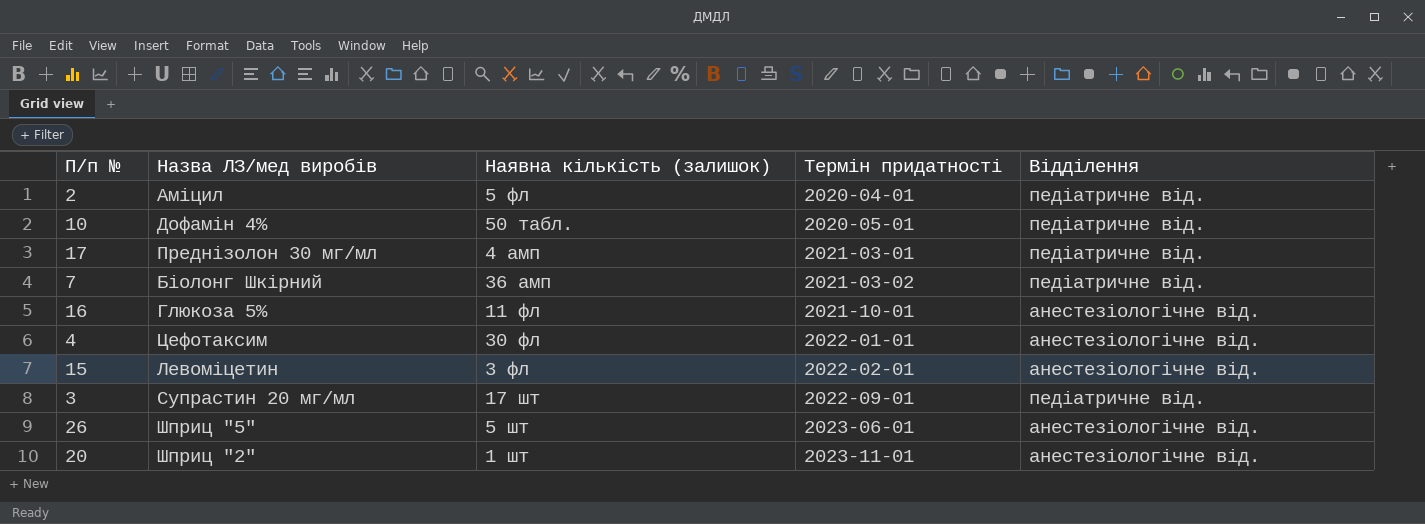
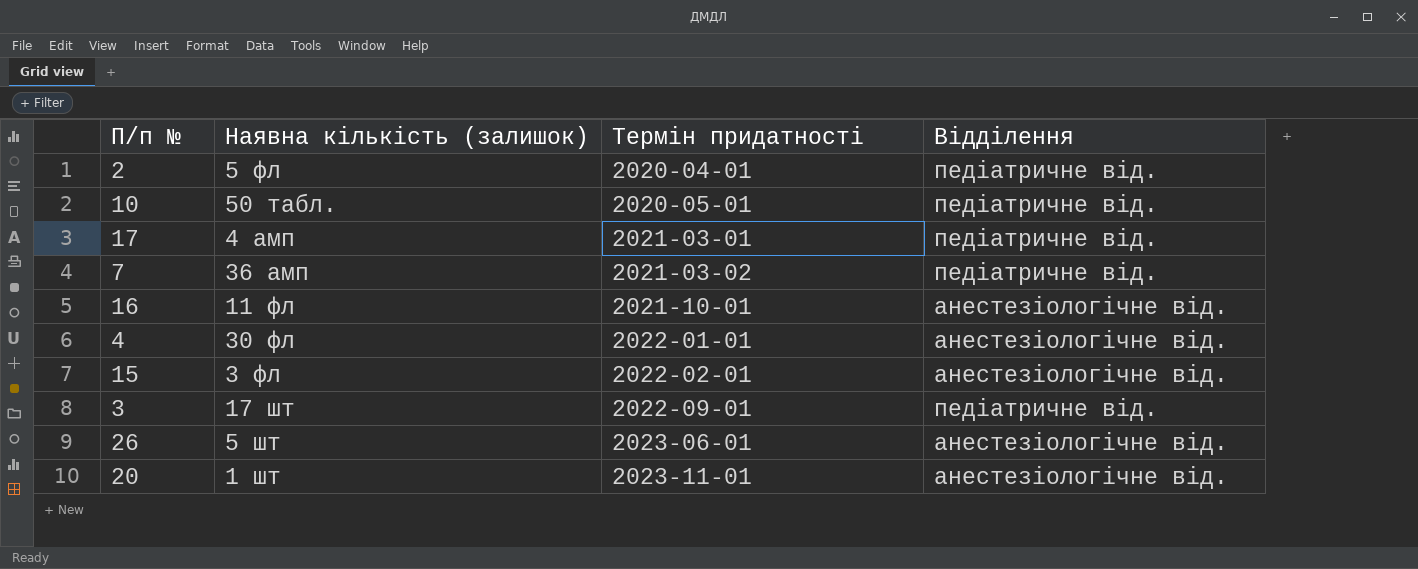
column Назва ЛЗ/мед виробів | position: 2 -> none

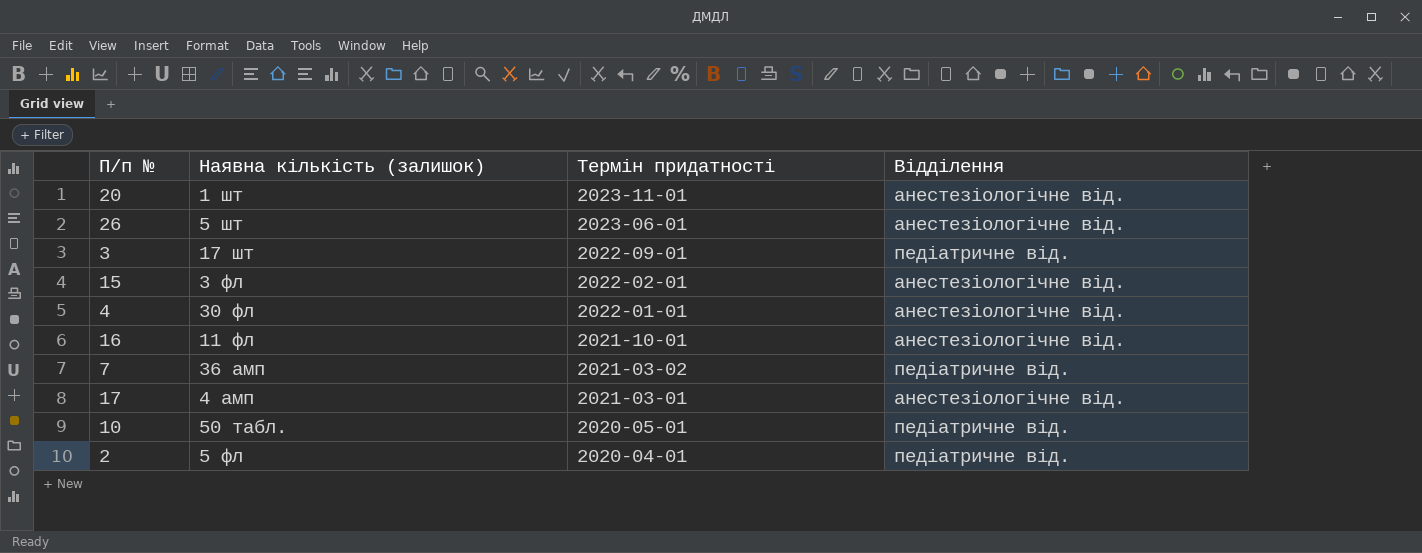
row order: Термін придатності ascending -> Термін придатності descending
17 | Відділення: педіатричне від. -> анестезіологічне від.

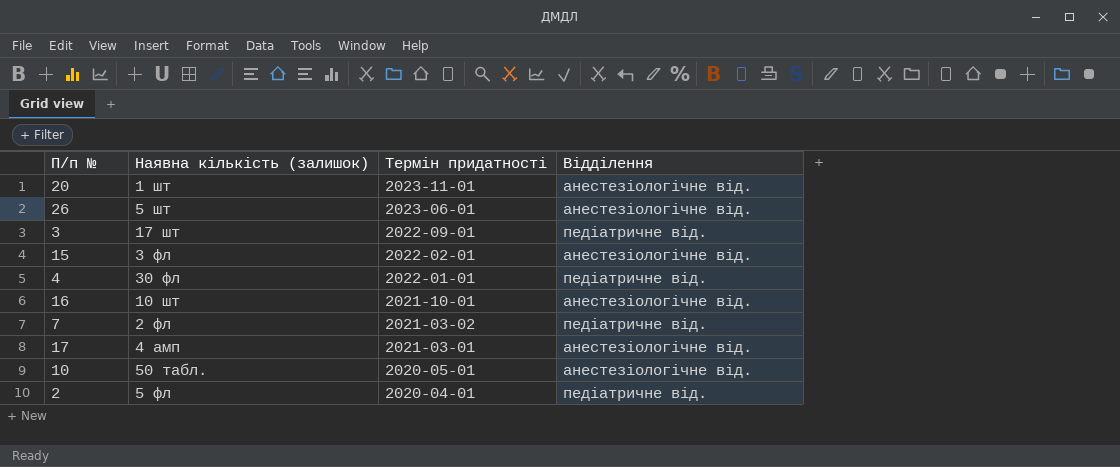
4 | Відділення: анестезіологічне від. -> педіатричне від.
16 | Наявна кількість (залишок): 11 фл -> 10 шт
7 | Наявна кількість (залишок): 36 амп -> 2 фл
10 | Відділення: педіатричне від. -> анестезіологічне від.

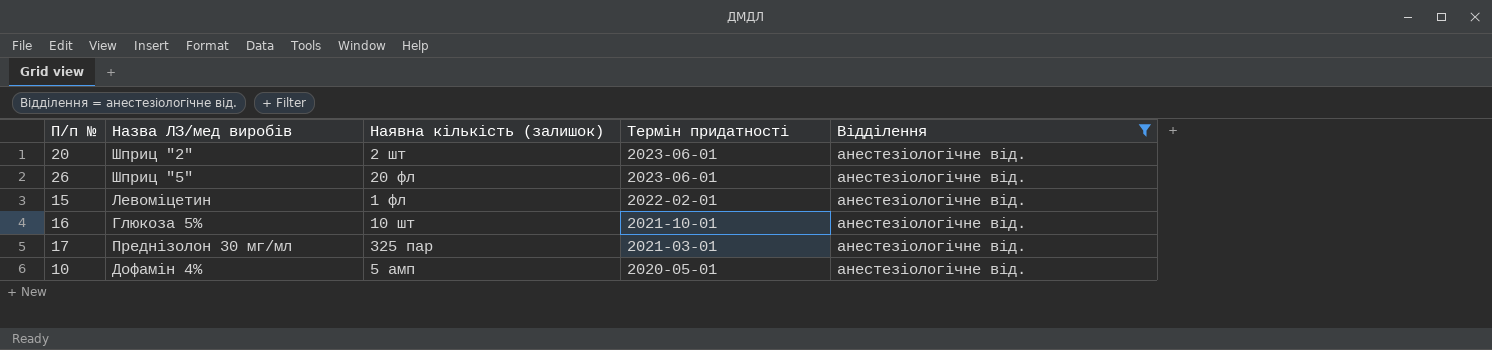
filter: none -> Відділення = анестезіологічне від.
column Назва ЛЗ/мед виробів | position: none -> 2
20 | Наявна кількість (залишок): 1 шт -> 2 шт
20 | Термін придатності: 2023-11-01 -> 2023-06-01
26 | Наявна кількість (залишок): 5 шт -> 20 фл
15 | Наявна кількість (залишок): 3 фл -> 1 фл
17 | Наявна кількість (залишок): 4 амп -> 325 пар
10 | Наявна кількість (залишок): 50 табл. -> 5 амп

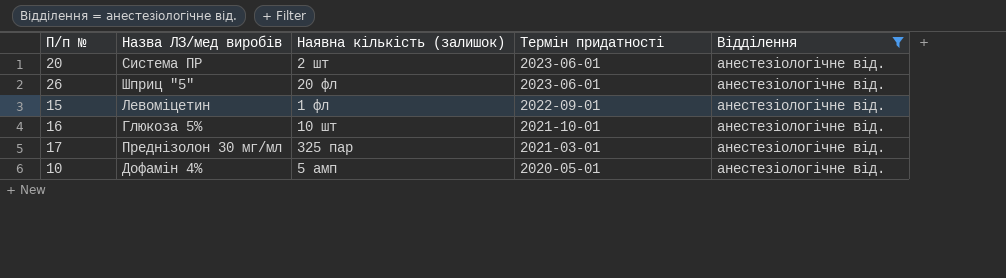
20 | Назва ЛЗ/мед виробів: Шприц "2" -> Система ПР
15 | Термін придатності: 2022-02-01 -> 2022-09-01

